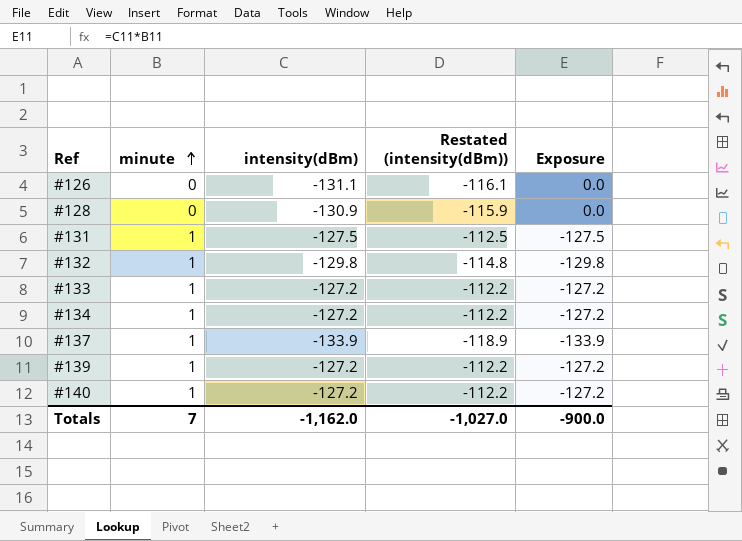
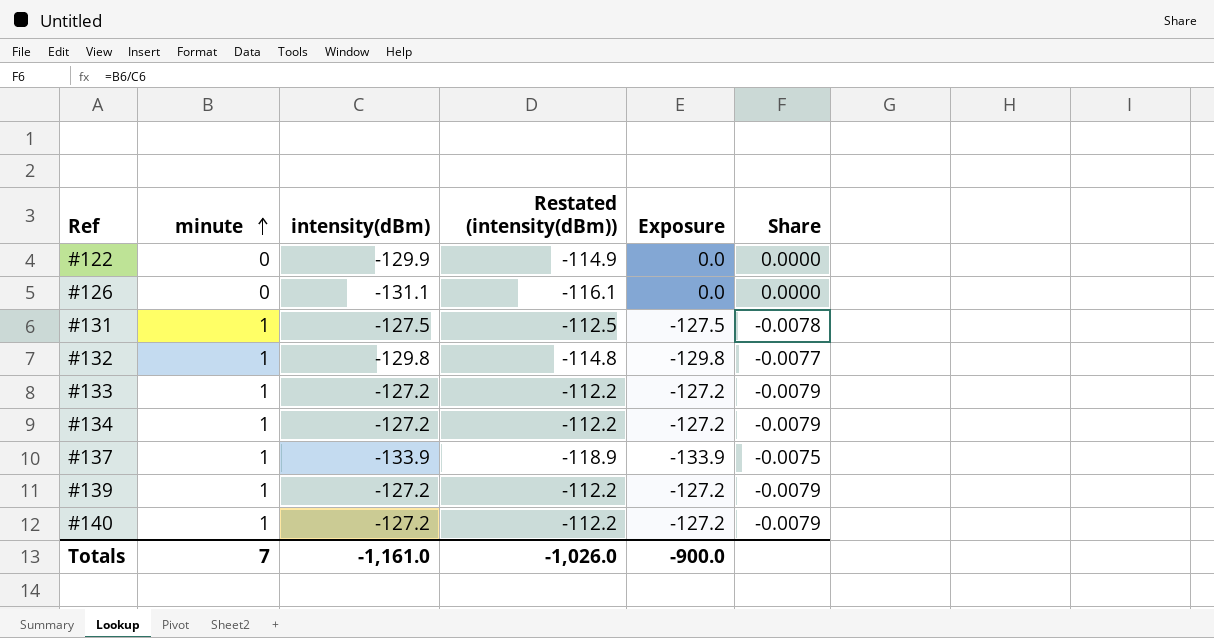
column Share | formula: none -> [minute] / [intensity(dBm)]
row #128: 0 | -130.9 | -115.9 | 0.0 -> none
row #122: none -> 0 | -129.9 | -114.9 | 0.0 | 0.0000
Totals | intensity(dBm): -1,162.0 -> -1,161.0
Totals | Restated (intensity(dBm)): -1,027.0 -> -1,026.0

